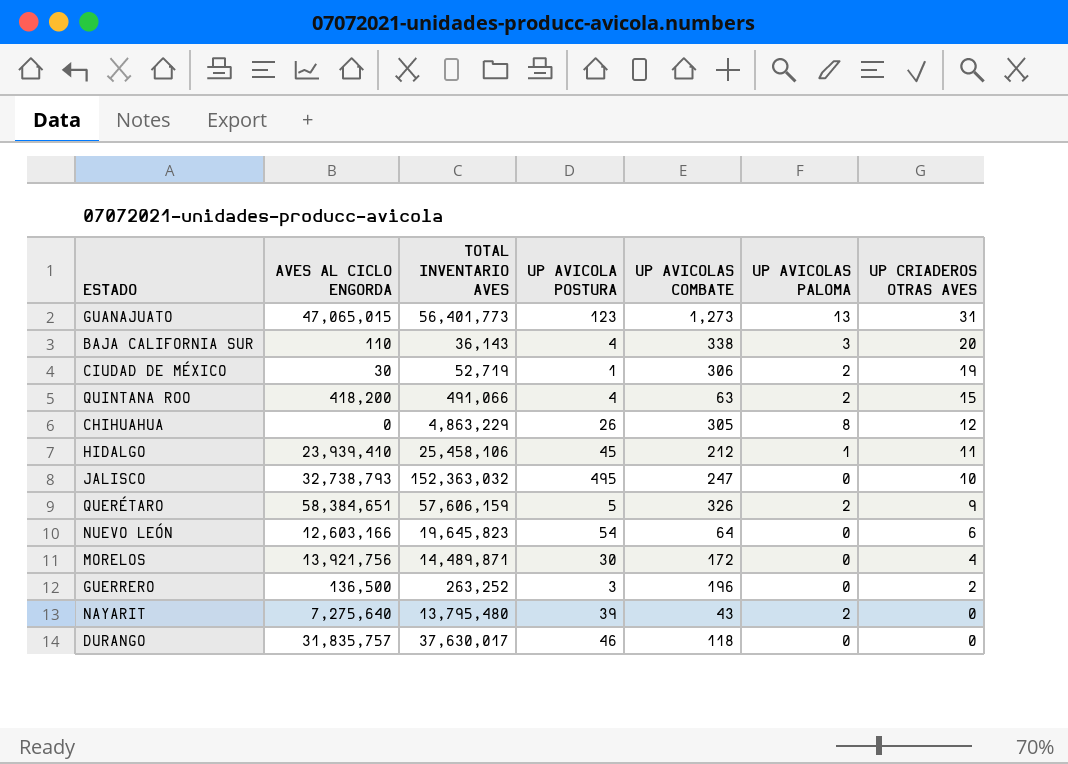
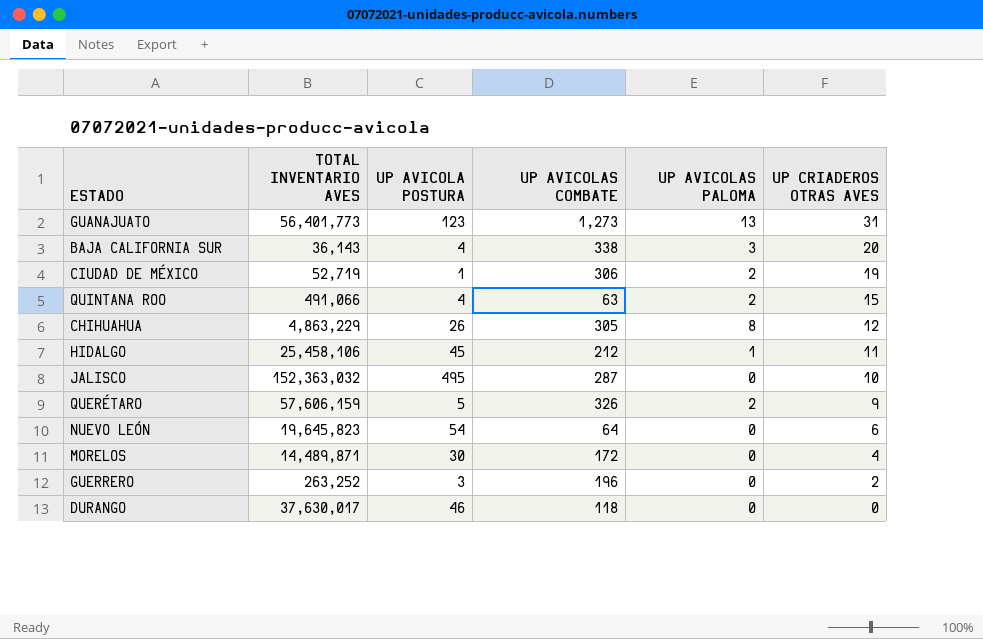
column AVES AL CICLO ENGORDA | position: 2 -> none
row NAYARIT: 7,275,640 | 13,795,480 | 39 | 43 | 2 | 0 -> none
JALISCO | UP AVICOLAS COMBATE: 247 -> 287

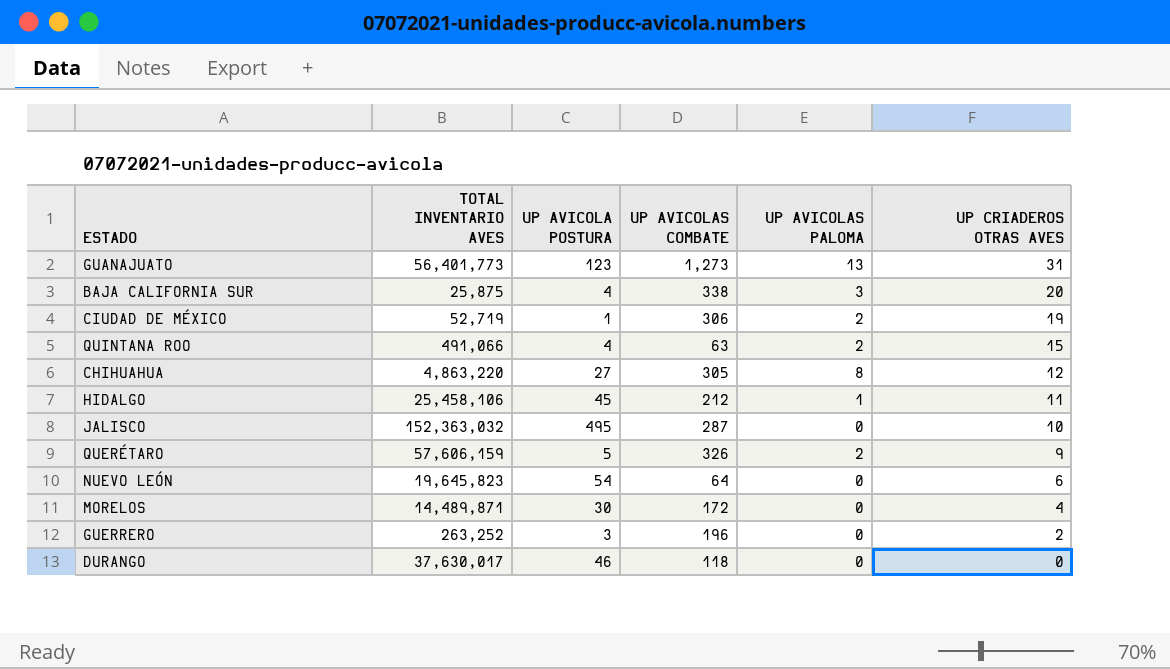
BAJA CALIFORNIA SUR | TOTAL INVENTARIO AVES: 36,143 -> 25,875
CHIHUAHUA | TOTAL INVENTARIO AVES: 4,863,229 -> 4,863,220
CHIHUAHUA | UP AVICOLA POSTURA: 26 -> 27

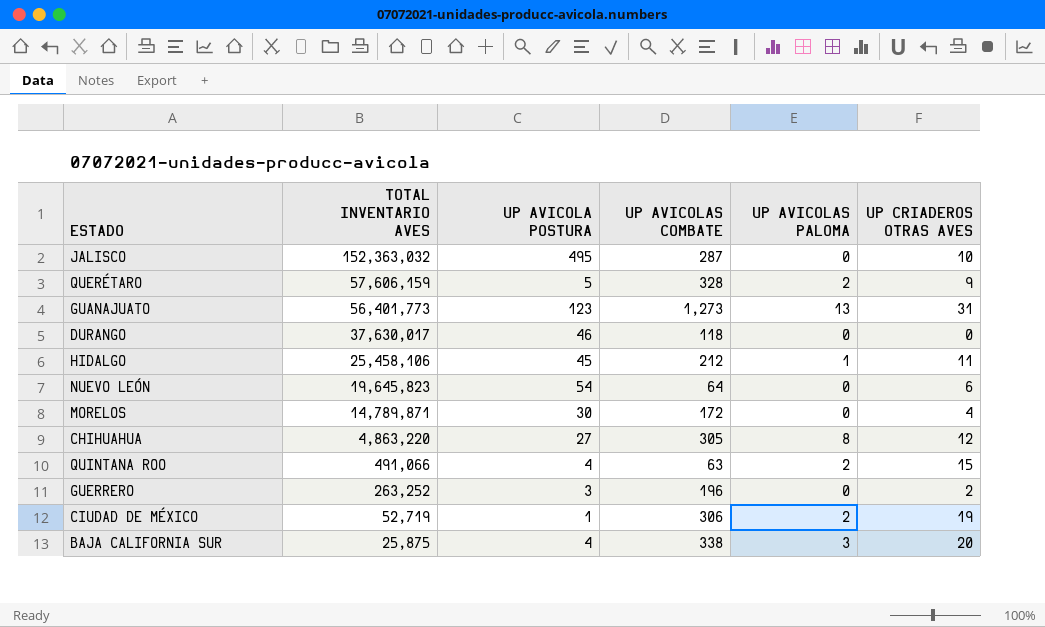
row order: UP CRIADEROS OTRAS AVES descending -> TOTAL INVENTARIO AVES descending
QUERÉTARO | UP AVICOLAS COMBATE: 326 -> 328
MORELOS | TOTAL INVENTARIO AVES: 14,489,871 -> 14,789,871

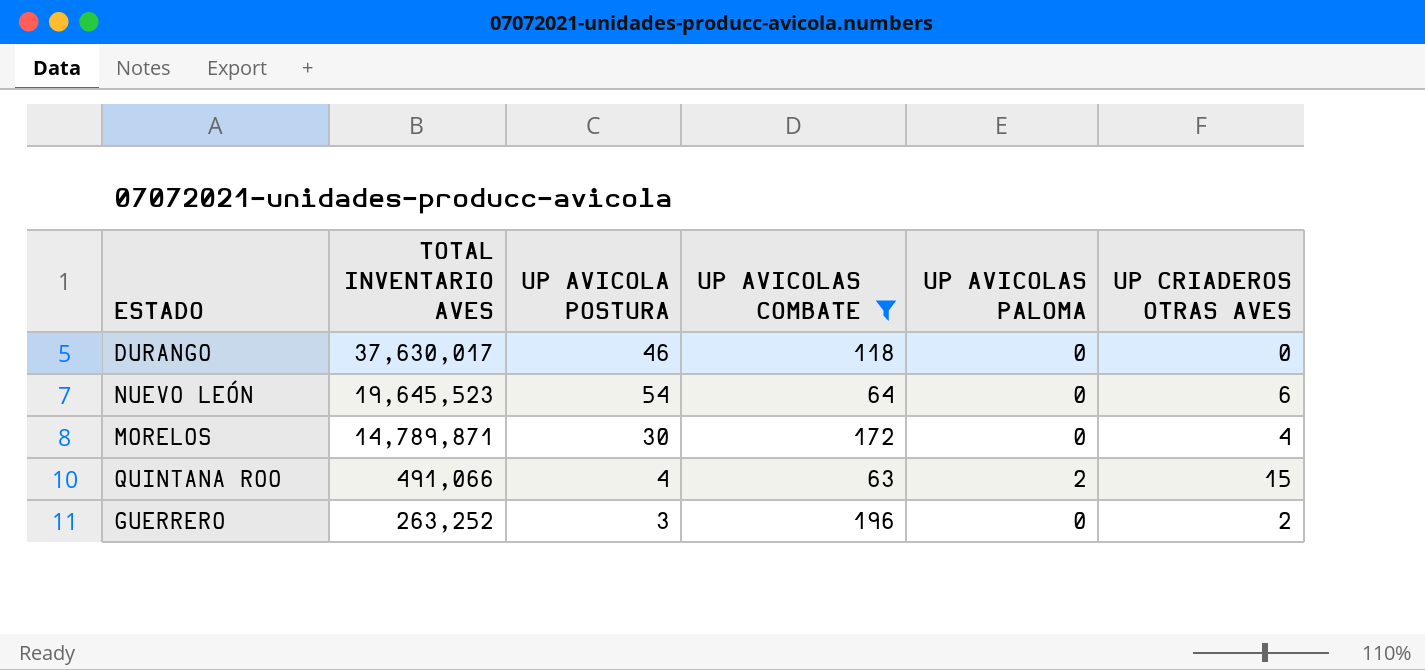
filter: none -> UP AVICOLAS COMBATE <= 196
NUEVO LEÓN | TOTAL INVENTARIO AVES: 19,645,823 -> 19,645,523

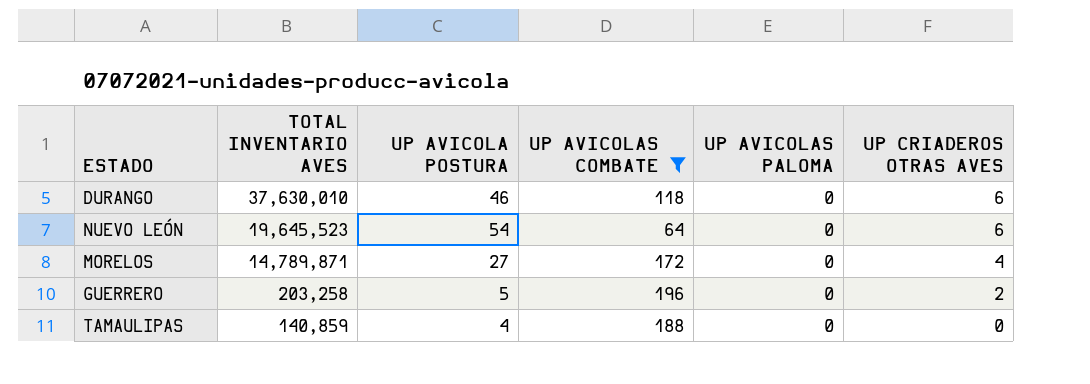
row QUINTANA ROO: 491,066 | 4 | 63 | 2 | 15 -> none
DURANGO | TOTAL INVENTARIO AVES: 37,630,017 -> 37,630,010
DURANGO | UP CRIADEROS OTRAS AVES: 0 -> 6
MORELOS | UP AVICOLA POSTURA: 30 -> 27
GUERRERO | TOTAL INVENTARIO AVES: 263,252 -> 203,258
GUERRERO | UP AVICOLA POSTURA: 3 -> 5
row TAMAULIPAS: none -> 140,859 | 4 | 188 | 0 | 0

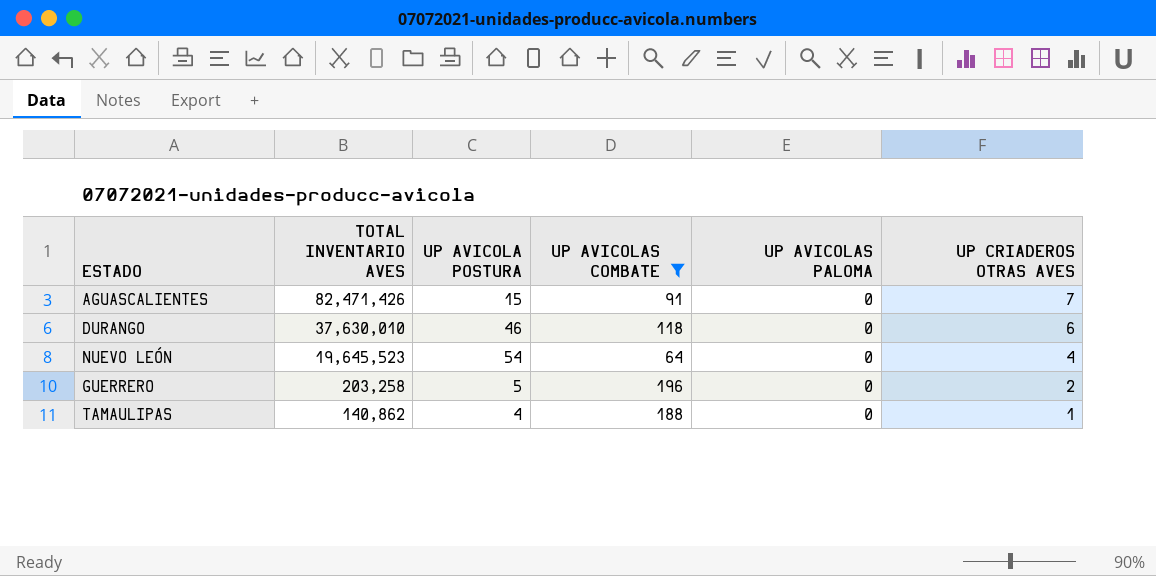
row MORELOS: 14,789,871 | 27 | 172 | 0 | 4 -> none
row AGUASCALIENTES: none -> 82,471,426 | 15 | 91 | 0 | 7
NUEVO LEÓN | UP CRIADEROS OTRAS AVES: 6 -> 4
TAMAULIPAS | TOTAL INVENTARIO AVES: 140,859 -> 140,862
TAMAULIPAS | UP CRIADEROS OTRAS AVES: 0 -> 1

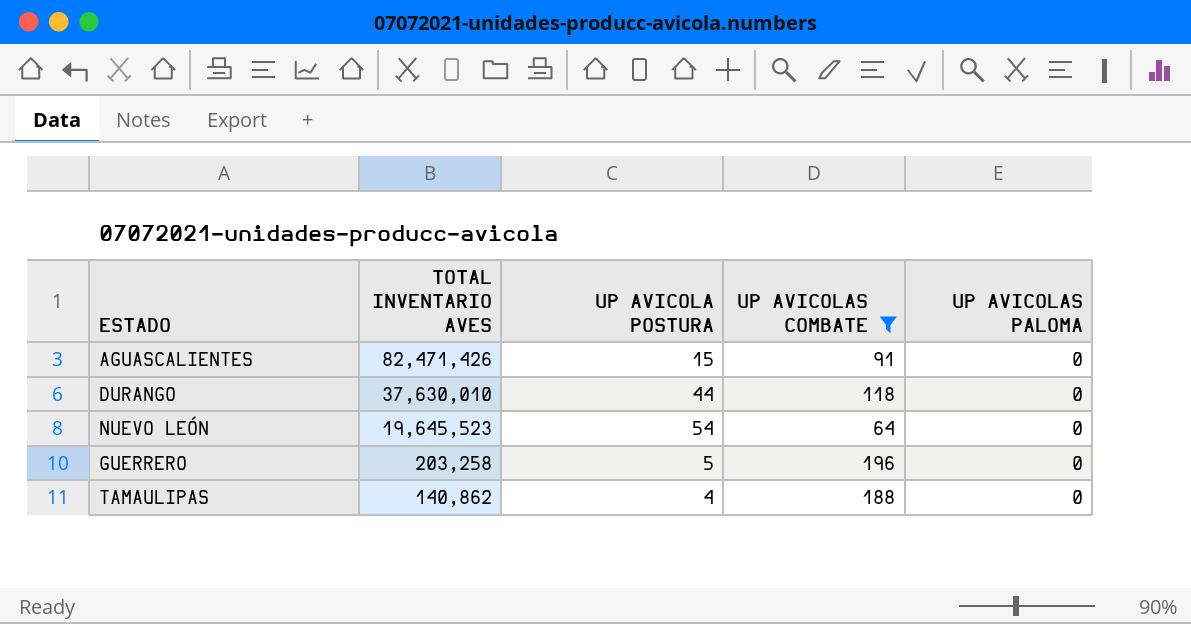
column UP CRIADEROS OTRAS AVES | position: 6 -> none
DURANGO | UP AVICOLA POSTURA: 46 -> 44

